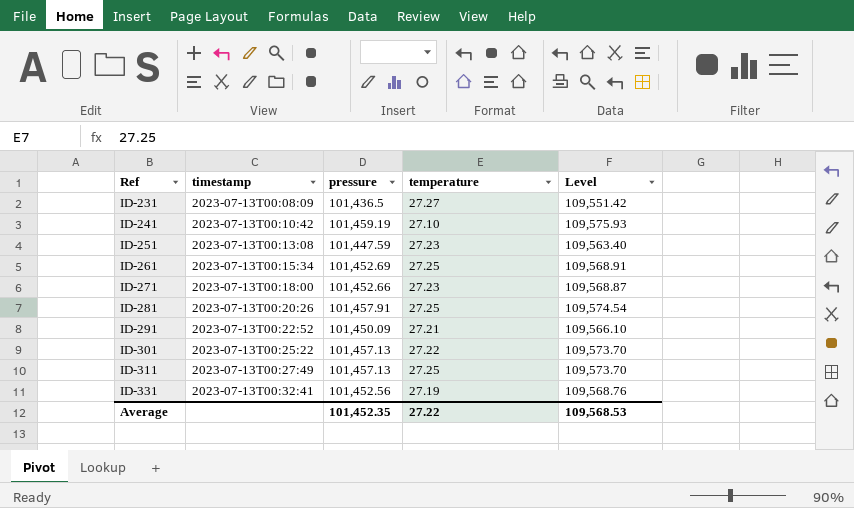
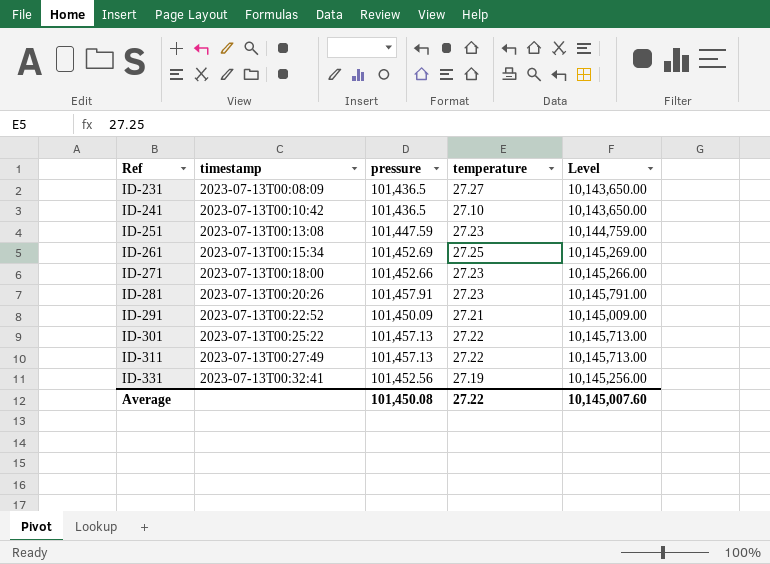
column Level | formula: [pressure] * 1.08 -> [pressure] * 100
ID-241 | pressure: 101,459.19 -> 101,436.5
ID-281 | temperature: 27.25 -> 27.23
ID-311 | temperature: 27.25 -> 27.22
Average | pressure: 101,452.35 -> 101,450.08
Average | Level: 109,568.53 -> 10,145,007.60

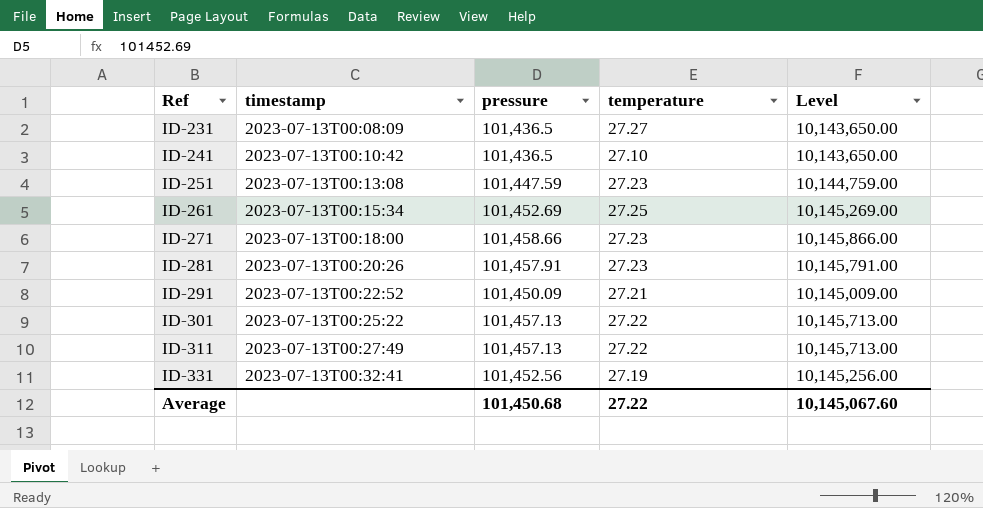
ID-271 | pressure: 101,452.66 -> 101,458.66
ID-271 | Level: 10,145,266.00 -> 10,145,866.00
Average | pressure: 101,450.08 -> 101,450.68
Average | Level: 10,145,007.60 -> 10,145,067.60

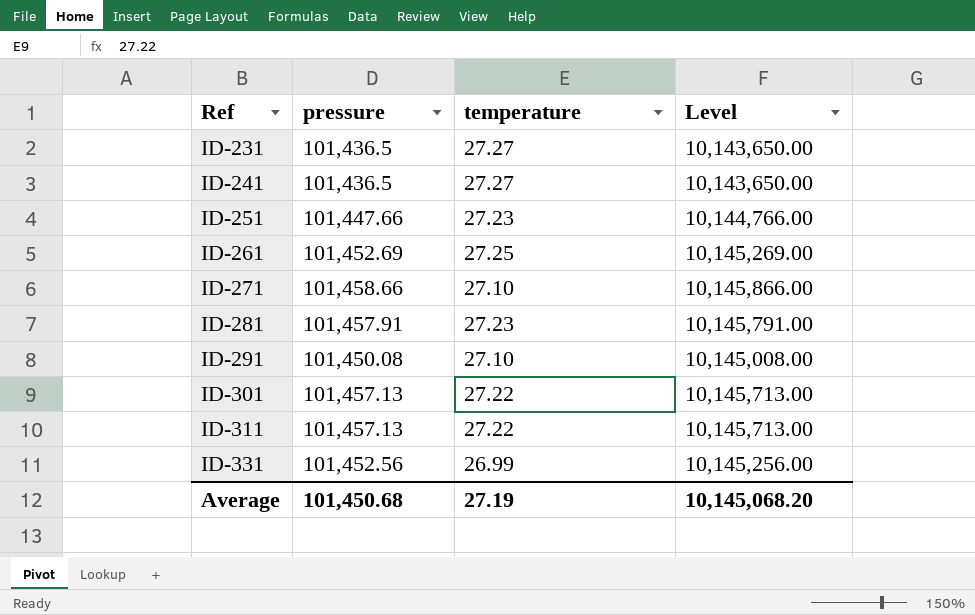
column timestamp | position: 2 -> none
ID-241 | temperature: 27.10 -> 27.27
ID-251 | pressure: 101,447.59 -> 101,447.66
ID-251 | Level: 10,144,759.00 -> 10,144,766.00
ID-271 | temperature: 27.23 -> 27.10
ID-291 | pressure: 101,450.09 -> 101,450.08
ID-291 | temperature: 27.21 -> 27.10
ID-291 | Level: 10,145,009.00 -> 10,145,008.00
ID-331 | temperature: 27.19 -> 26.99
Average | temperature: 27.22 -> 27.19
Average | Level: 10,145,067.60 -> 10,145,068.20

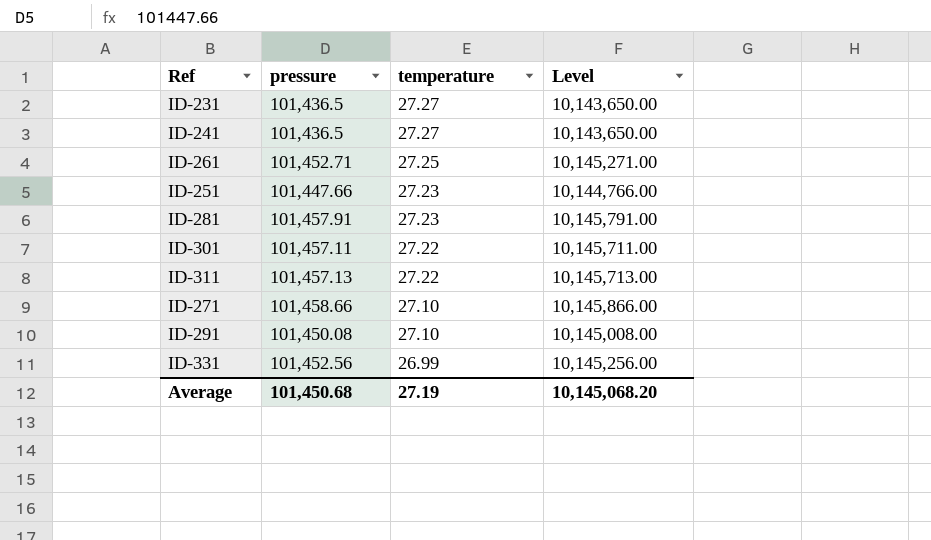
row order: Ref ascending -> temperature descending
ID-261 | pressure: 101,452.69 -> 101,452.71
ID-261 | Level: 10,145,269.00 -> 10,145,271.00
ID-301 | pressure: 101,457.13 -> 101,457.11
ID-301 | Level: 10,145,713.00 -> 10,145,711.00

